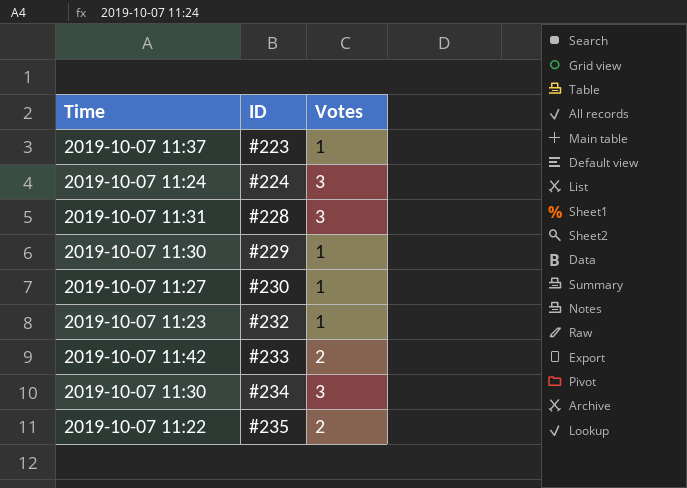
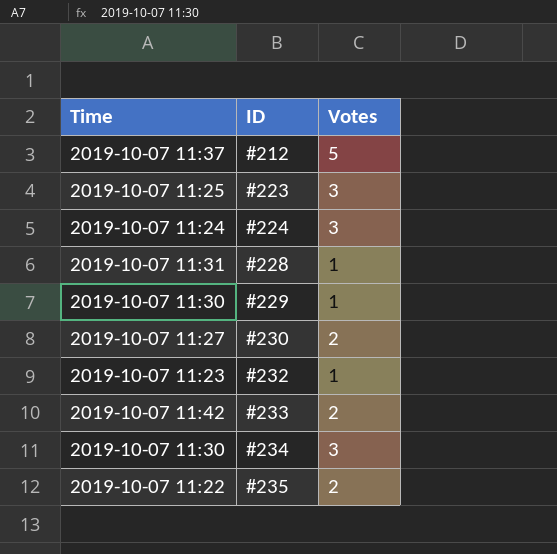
row #212: none -> 2019-10-07 11:37 | 5
#223 | Time: 2019-10-07 11:37 -> 2019-10-07 11:25
#223 | Votes: 1 -> 3
#228 | Votes: 3 -> 1
#230 | Votes: 1 -> 2

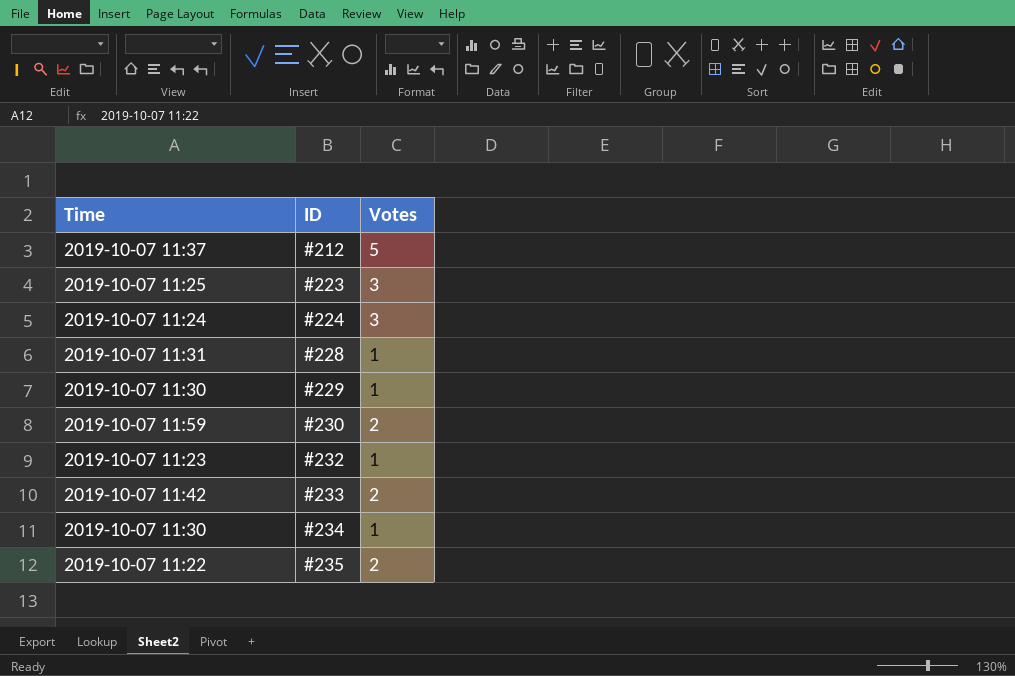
#230 | Time: 2019-10-07 11:27 -> 2019-10-07 11:59
#234 | Votes: 3 -> 1

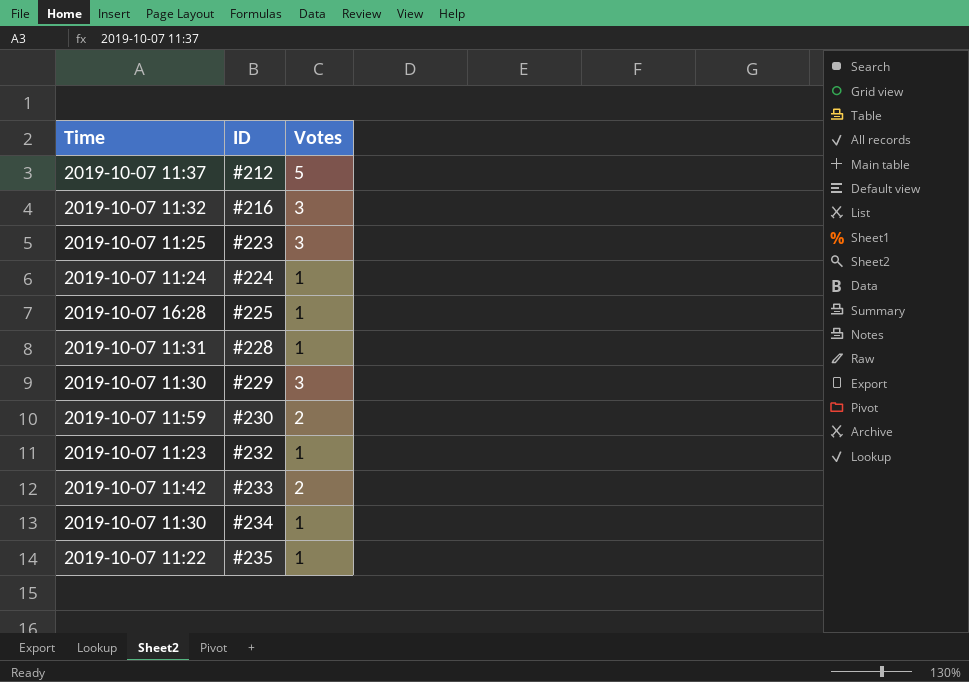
row #216: none -> 2019-10-07 11:32 | 3
#224 | Votes: 3 -> 1
row #225: none -> 2019-10-07 16:28 | 1
#229 | Votes: 1 -> 3
#235 | Votes: 2 -> 1

